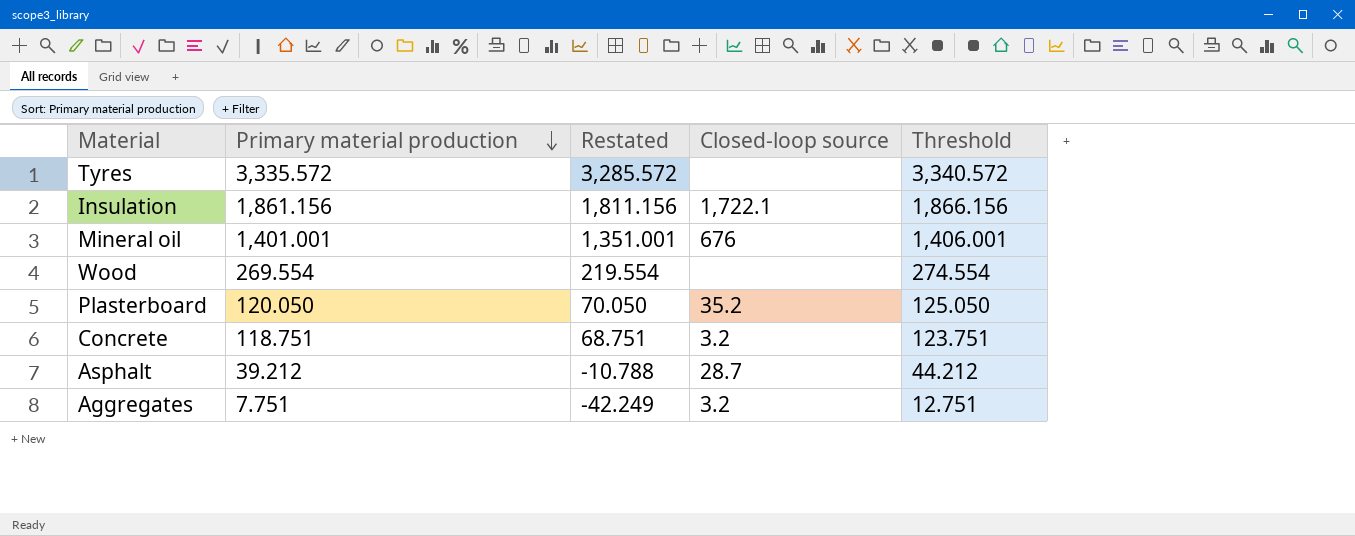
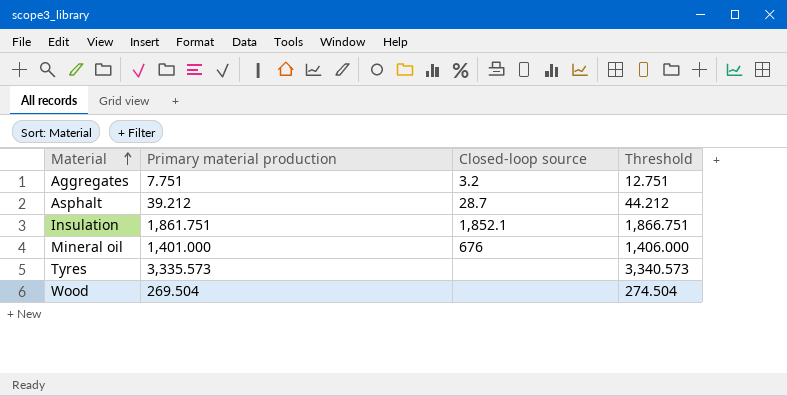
row order: Primary material production descending -> Material ascending
column Restated | formula: [Primary material production] - 50 -> none
row Plasterboard: 120.050 | 70.050 | 35.2 | 125.050 -> none
row Concrete: 118.751 | 68.751 | 3.2 | 123.751 -> none
Insulation | Primary material production: 1,861.156 -> 1,861.751
Insulation | Closed-loop source: 1,722.1 -> 1,852.1
Insulation | Threshold: 1,866.156 -> 1,866.751
Mineral oil | Primary material production: 1,401.001 -> 1,401.000
Mineral oil | Threshold: 1,406.001 -> 1,406.000
Tyres | Primary material production: 3,335.572 -> 3,335.573
Tyres | Threshold: 3,340.572 -> 3,340.573
Wood | Primary material production: 269.554 -> 269.504
Wood | Threshold: 274.554 -> 274.504

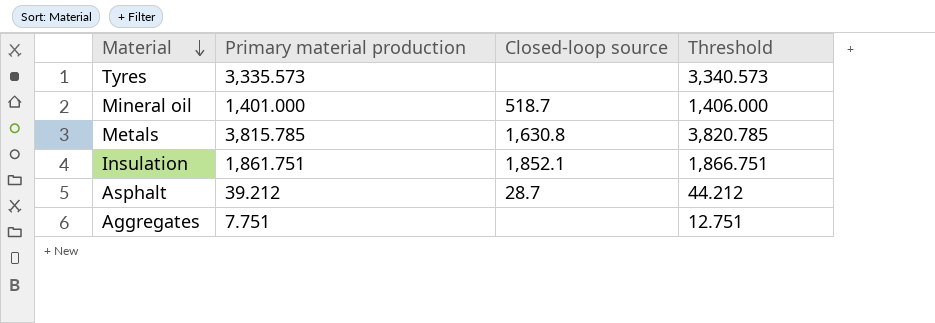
row order: Material ascending -> Material descending
row Wood: 269.504 | none | 274.504 -> none
Mineral oil | Closed-loop source: 676 -> 518.7
row Metals: none -> 3,815.785 | 1,630.8 | 3,820.785
Aggregates | Closed-loop source: 3.2 -> none

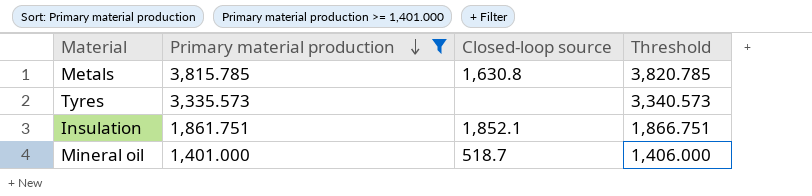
filter: none -> Primary material production >= 1,401.000
row order: Material descending -> Primary material production descending

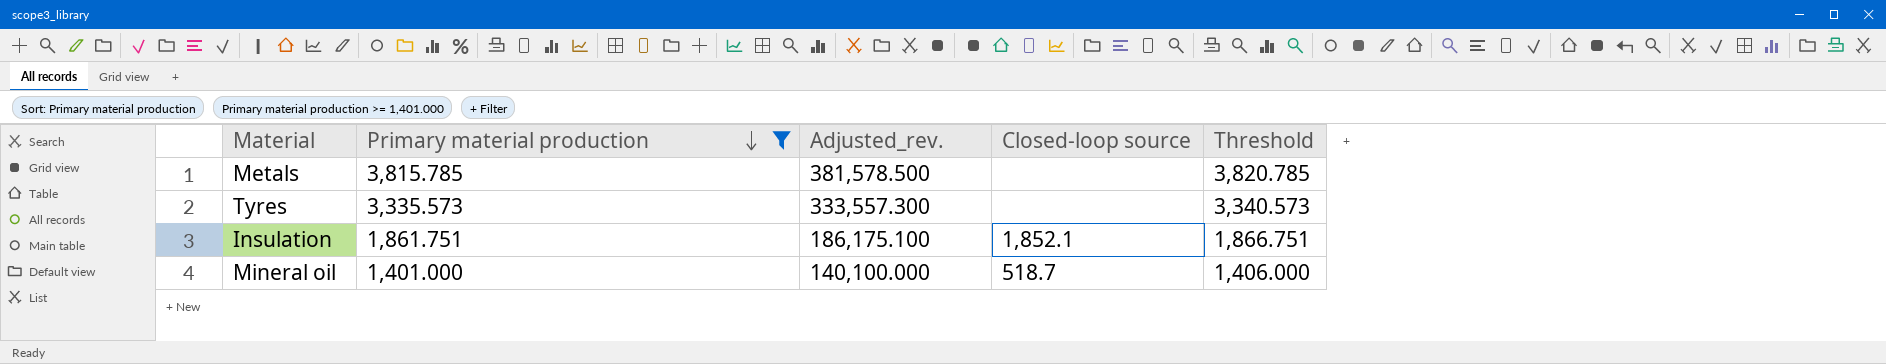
column Adjusted_rev. | formula: none -> [Primary material production] * 100
Metals | Closed-loop source: 1,630.8 -> none

